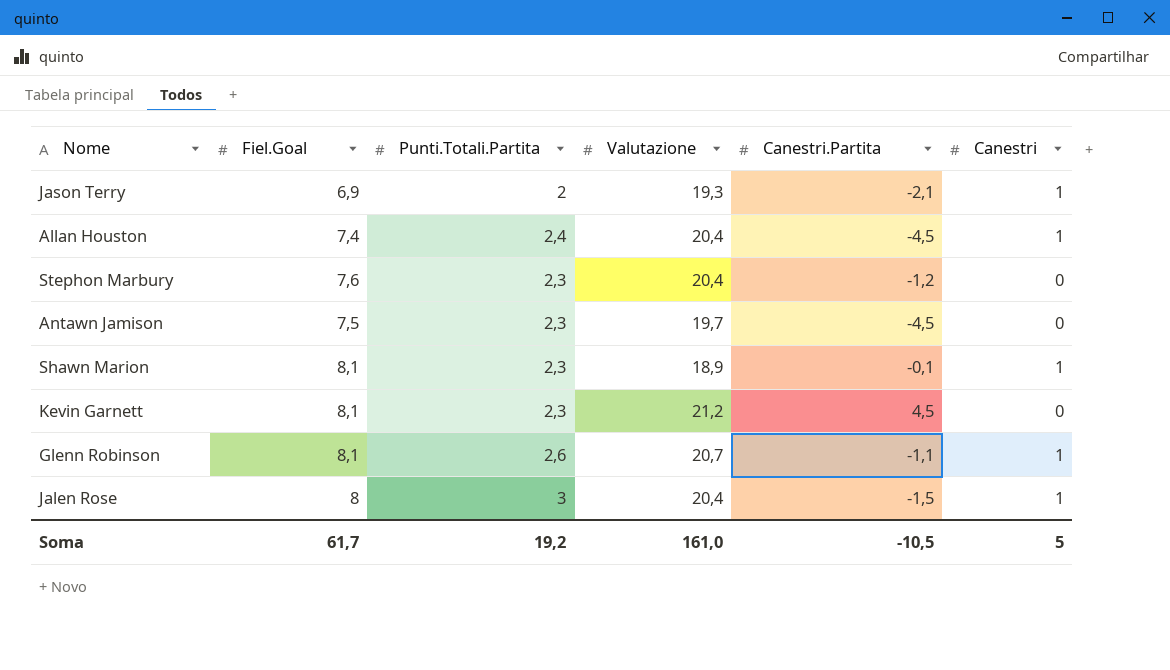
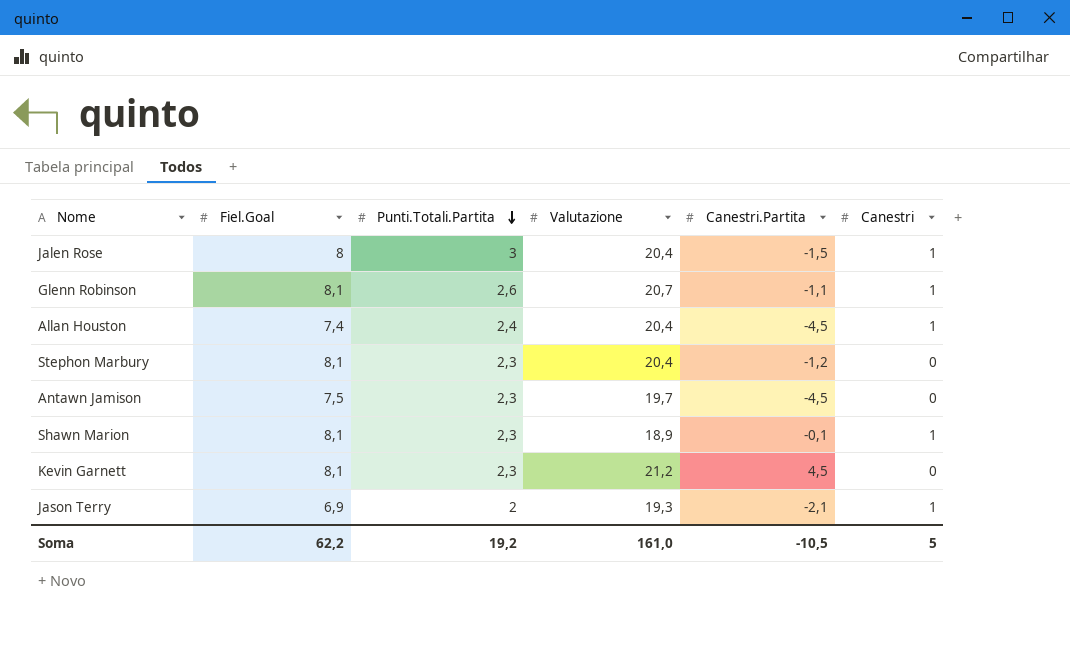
row order: none -> Punti.Totali.Partita descending
Stephon Marbury | Fiel.Goal: 7,6 -> 8,1
Soma | Fiel.Goal: 61,7 -> 62,2

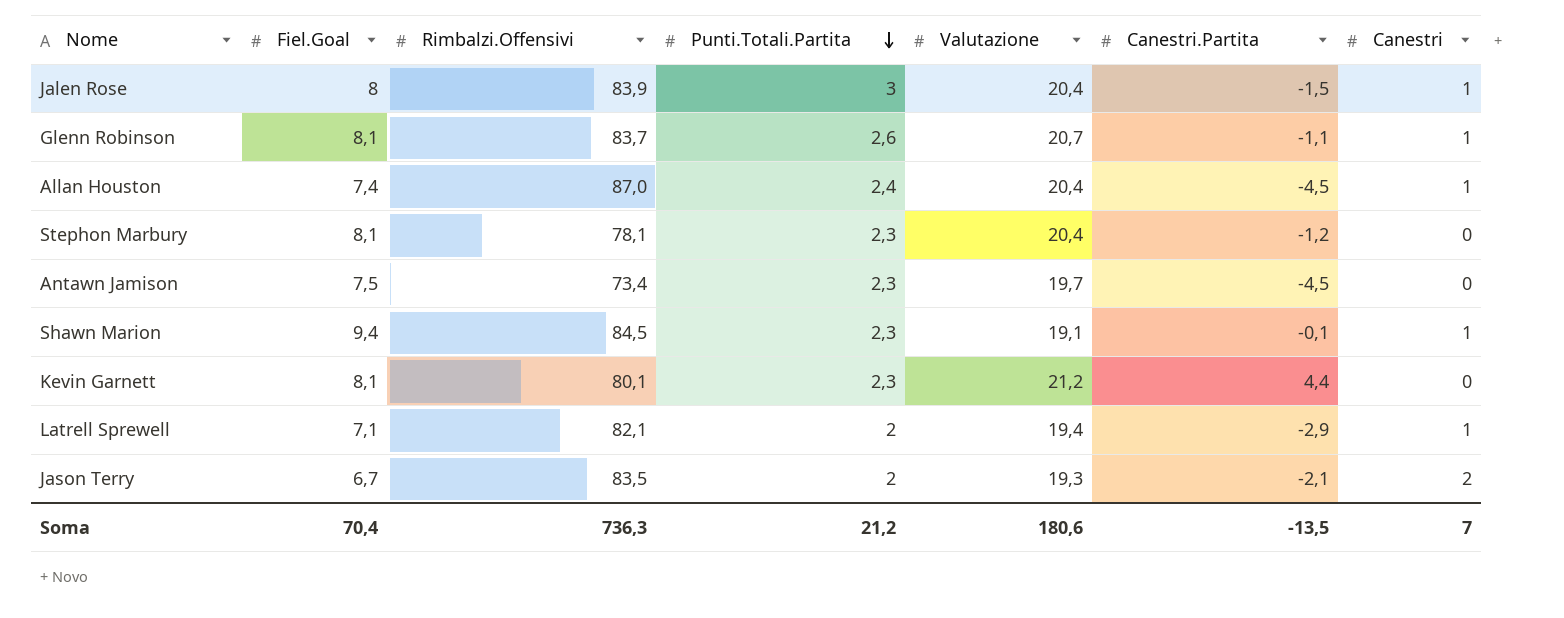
column Rimbalzi.Offensivi | position: none -> 3
Shawn Marion | Fiel.Goal: 8,1 -> 9,4
Shawn Marion | Valutazione: 18,9 -> 19,1
Kevin Garnett | Canestri.Partita: 4,5 -> 4,4
row Latrell Sprewell: none -> 7,1 | 82,1 | 2 | 19,4 | -2,9 | 1
Jason Terry | Fiel.Goal: 6,9 -> 6,7
Jason Terry | Canestri: 1 -> 2
Soma | Fiel.Goal: 62,2 -> 70,4
Soma | Punti.Totali.Partita: 19,2 -> 21,2
Soma | Valutazione: 161,0 -> 180,6
Soma | Canestri.Partita: -10,5 -> -13,5
Soma | Canestri: 5 -> 7

